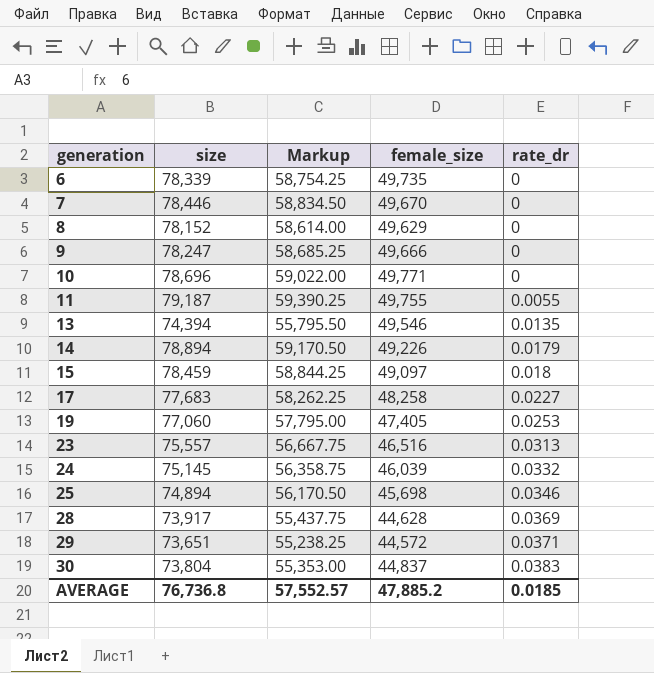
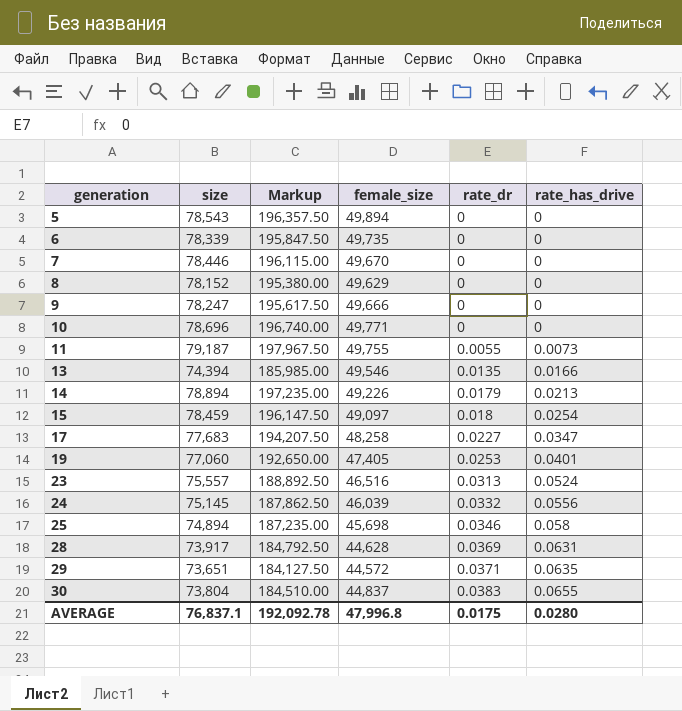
column Markup | formula: [size] * 0.75 -> [size] * 2.5
column rate_has_drive | position: none -> 6
row 5: none -> 78,543 | 196,357.50 | 49,894 | 0 | 0
AVERAGE | size: 76,736.8 -> 76,837.1
AVERAGE | Markup: 57,552.57 -> 192,092.78
AVERAGE | female_size: 47,885.2 -> 47,996.8
AVERAGE | rate_dr: 0.0185 -> 0.0175

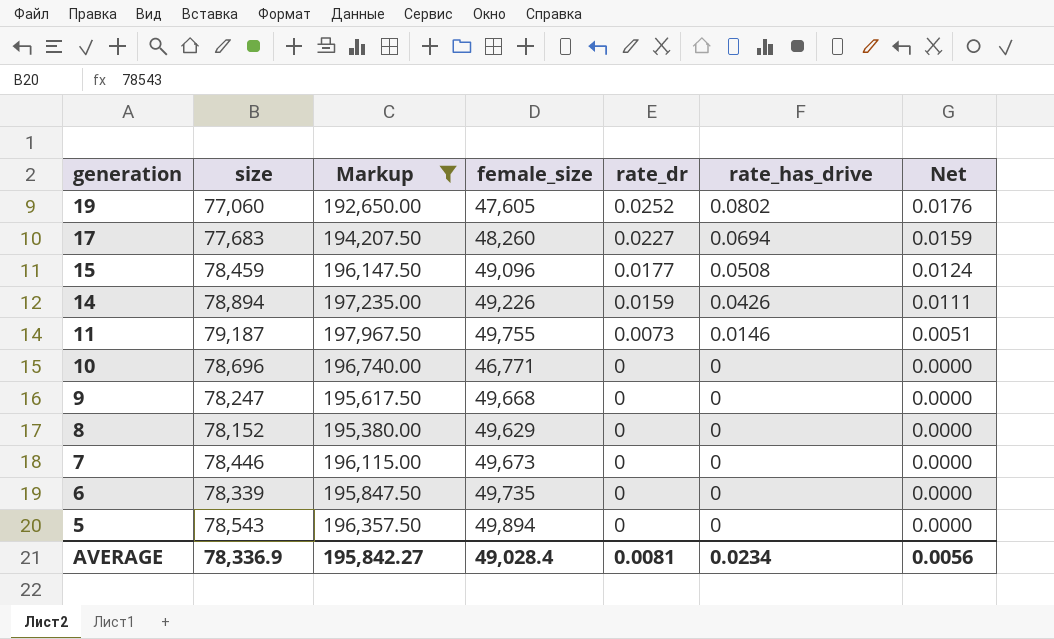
filter: none -> Markup >= 192,650.00
row order: generation ascending -> generation descending
column Net | formula: none -> [rate_dr] * 0.7
19 | female_size: 47,405 -> 47,605
19 | rate_dr: 0.0253 -> 0.0252
19 | rate_has_drive: 0.0401 -> 0.0802
17 | female_size: 48,258 -> 48,260
17 | rate_has_drive: 0.0347 -> 0.0694
15 | female_size: 49,097 -> 49,096
15 | rate_dr: 0.018 -> 0.0177
15 | rate_has_drive: 0.0254 -> 0.0508
14 | rate_dr: 0.0179 -> 0.0159
14 | rate_has_drive: 0.0213 -> 0.0426
11 | rate_dr: 0.0055 -> 0.0073
11 | rate_has_drive: 0.0073 -> 0.0146
10 | female_size: 49,771 -> 46,771
9 | female_size: 49,666 -> 49,668
7 | female_size: 49,670 -> 49,673
AVERAGE | size: 76,837.1 -> 78,336.9
AVERAGE | Markup: 192,092.78 -> 195,842.27
AVERAGE | female_size: 47,996.8 -> 49,028.4
AVERAGE | rate_dr: 0.0175 -> 0.0081
AVERAGE | rate_has_drive: 0.0280 -> 0.0234

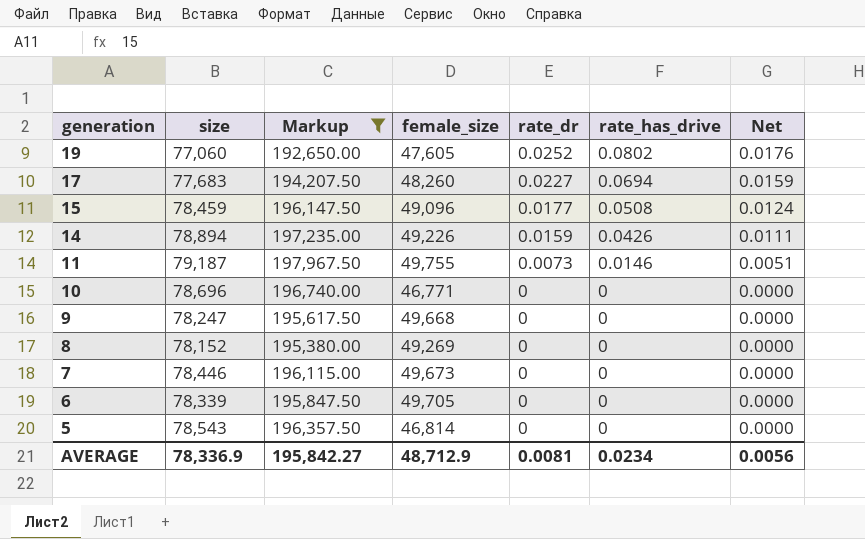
8 | female_size: 49,629 -> 49,269
6 | female_size: 49,735 -> 49,705
5 | female_size: 49,894 -> 46,814
AVERAGE | female_size: 49,028.4 -> 48,712.9

